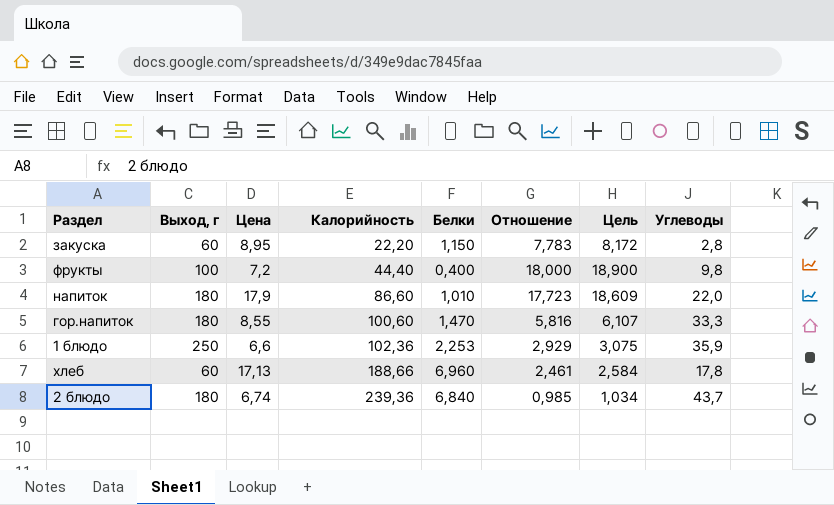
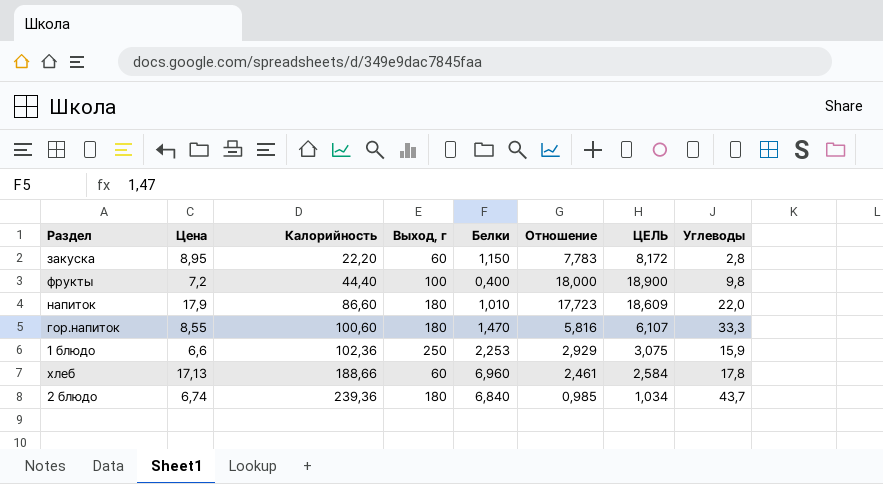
column Выход, г | position: 2 -> 4
column name: Цель -> ЦЕЛЬ
1 блюдо | Углеводы: 35,9 -> 15,9

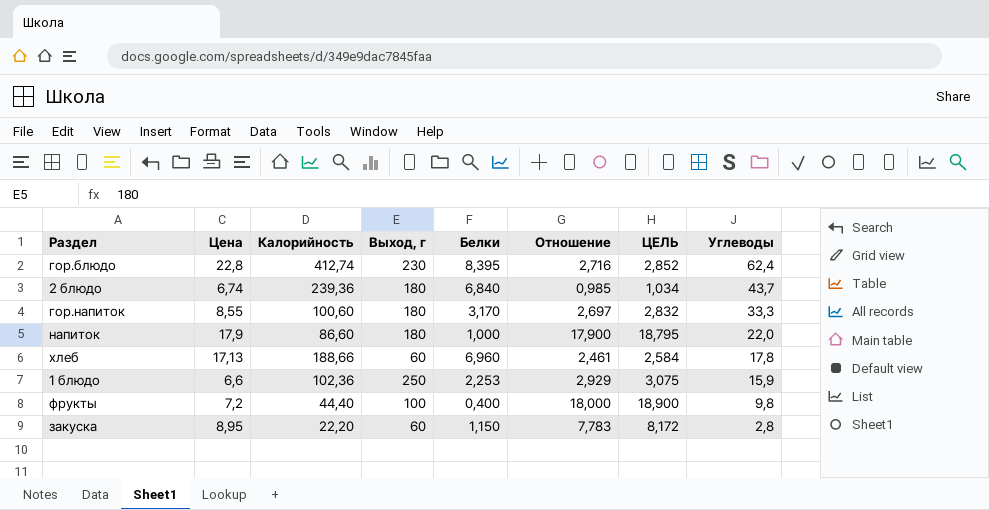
row order: Калорийность ascending -> Углеводы descending
row гор.блюдо: none -> 22,8 | 412,74 | 230 | 8,395 | 2,716 | 2,852 | 62,4
гор.напиток | Белки: 1,470 -> 3,170
гор.напиток | Отношение: 5,816 -> 2,697
гор.напиток | ЦЕЛЬ: 6,107 -> 2,832
напиток | Белки: 1,010 -> 1,000
напиток | Отношение: 17,723 -> 17,900
напиток | ЦЕЛЬ: 18,609 -> 18,795

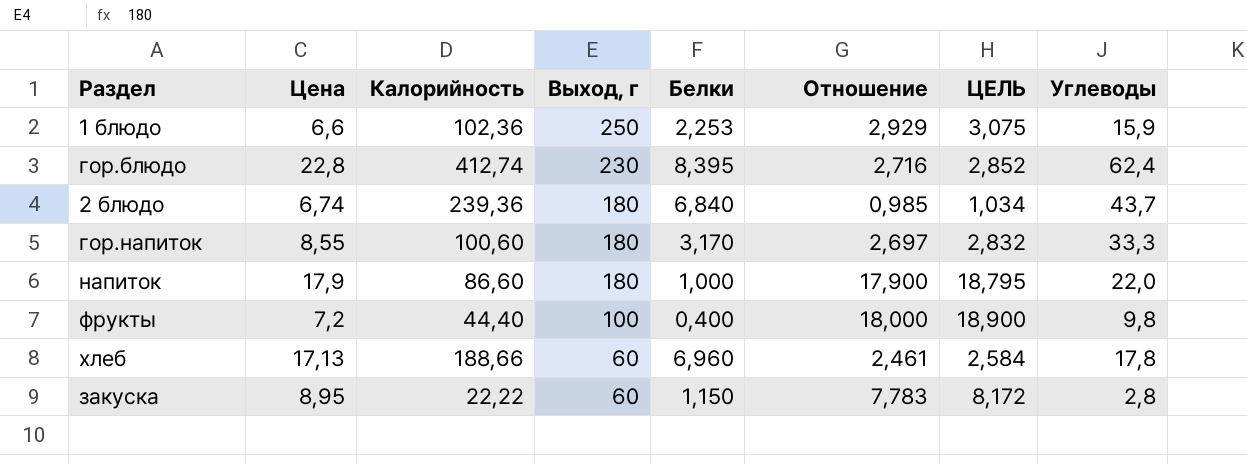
row order: Углеводы descending -> Выход, г descending
закуска | Калорийность: 22,20 -> 22,22

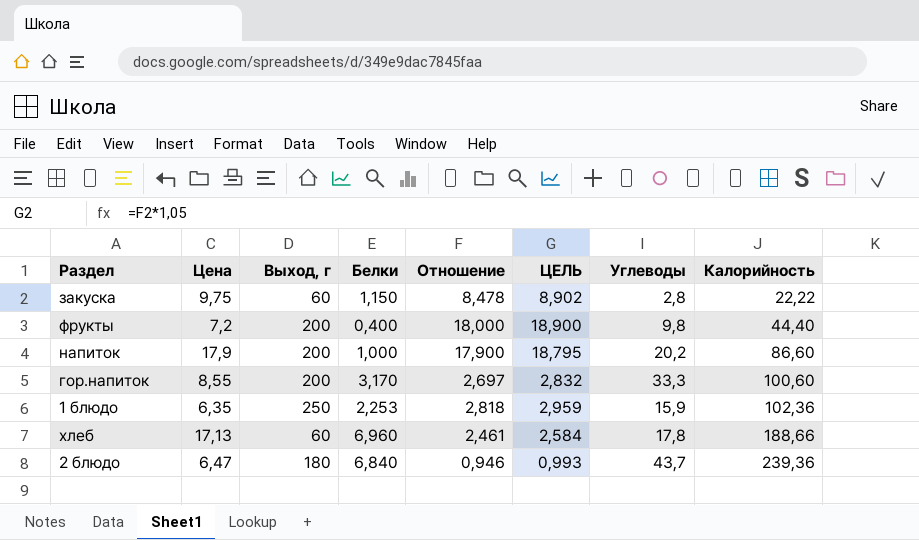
row order: Выход, г descending -> Калорийность ascending
column Калорийность | position: 3 -> 8
row гор.блюдо: 22,8 | 412,74 | 230 | 8,395 | 2,716 | 2,852 | 62,4 -> none
закуска | Цена: 8,95 -> 9,75
закуска | Отношение: 7,783 -> 8,478
закуска | ЦЕЛЬ: 8,172 -> 8,902
фрукты | Выход, г: 100 -> 200
напиток | Выход, г: 180 -> 200
напиток | Углеводы: 22,0 -> 20,2
гор.напиток | Выход, г: 180 -> 200
1 блюдо | Цена: 6,6 -> 6,35
1 блюдо | Отношение: 2,929 -> 2,818
1 блюдо | ЦЕЛЬ: 3,075 -> 2,959
2 блюдо | Цена: 6,74 -> 6,47
2 блюдо | Отношение: 0,985 -> 0,946
2 блюдо | ЦЕЛЬ: 1,034 -> 0,993

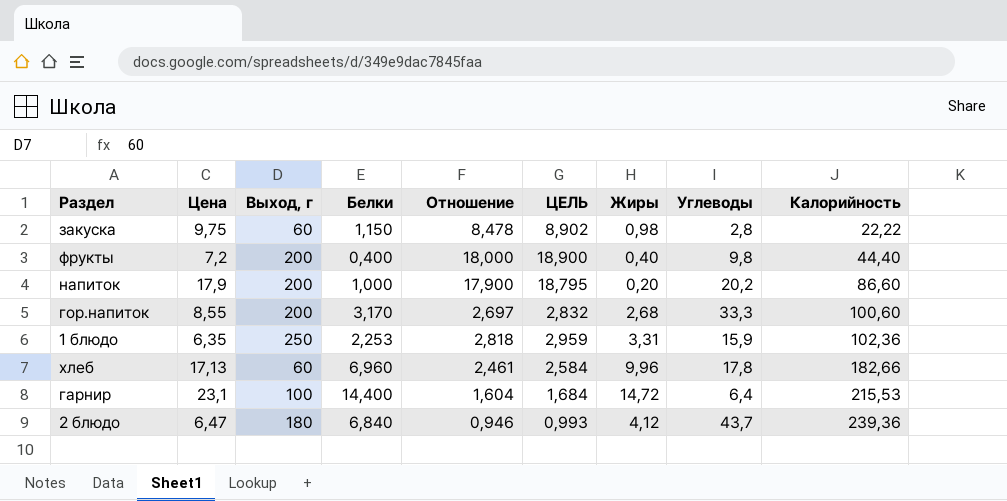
column Жиры | position: none -> 7
хлеб | Калорийность: 188,66 -> 182,66
row гарнир: none -> 23,1 | 100 | 14,400 | 1,604 | 1,684 | 14,72 | 6,4 | 215,53

